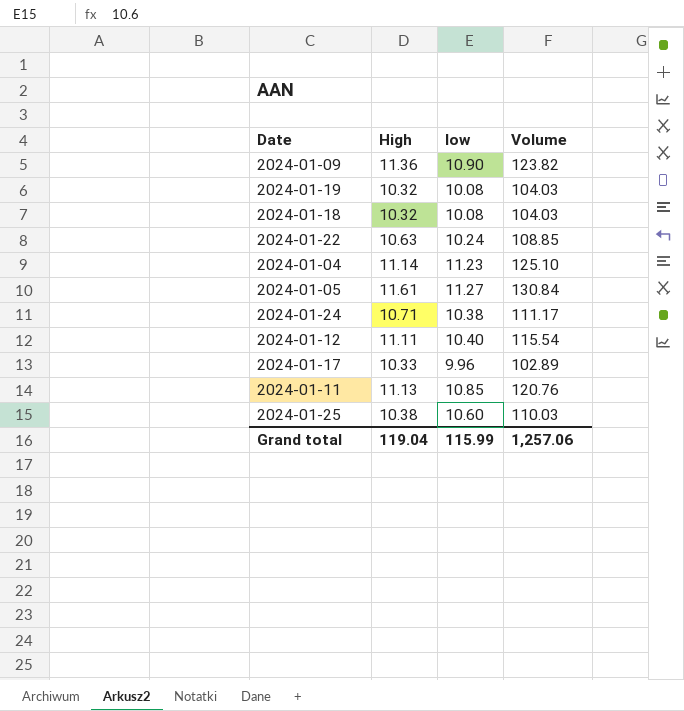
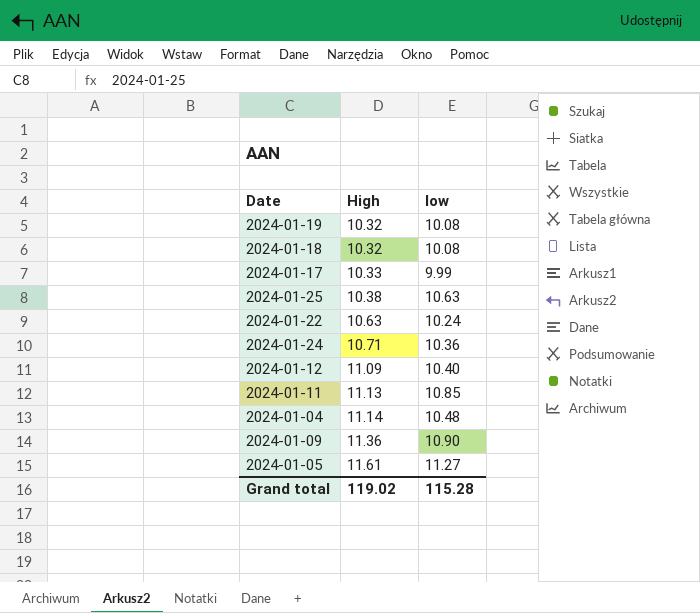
row order: none -> High ascending
column Volume | formula: [High] * [low] -> none
2024-01-17 | low: 9.96 -> 9.99
2024-01-25 | low: 10.60 -> 10.63
2024-01-24 | low: 10.38 -> 10.36
2024-01-12 | High: 11.11 -> 11.09
2024-01-04 | low: 11.23 -> 10.48
Grand total | High: 119.04 -> 119.02
Grand total | low: 115.99 -> 115.28

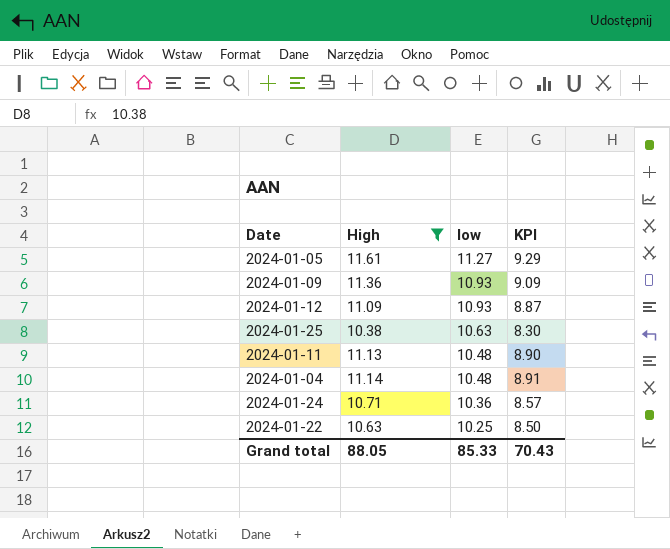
filter: none -> High >= 10.38
row order: High ascending -> low descending
column KPI | formula: none -> [High] * 0.8
2024-01-09 | low: 10.90 -> 10.93
2024-01-12 | low: 10.40 -> 10.93
2024-01-11 | low: 10.85 -> 10.48
2024-01-22 | low: 10.24 -> 10.25
Grand total | High: 119.02 -> 88.05
Grand total | low: 115.28 -> 85.33

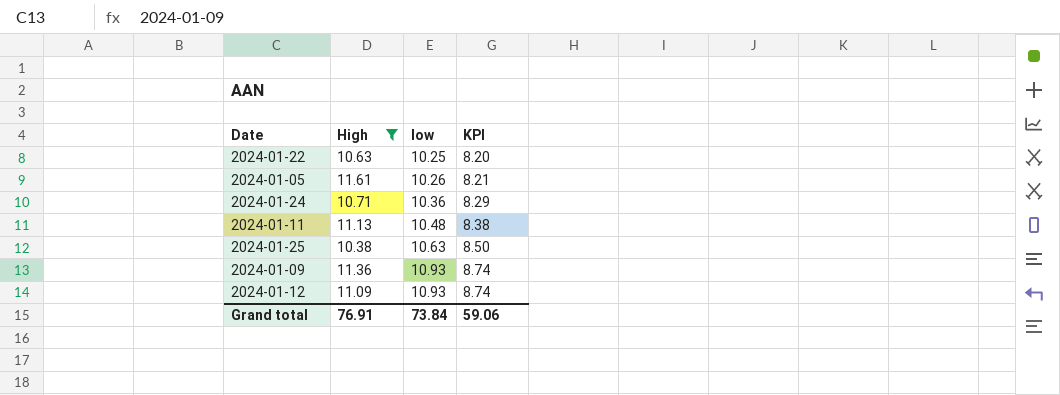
row order: low descending -> low ascending
column KPI | formula: [High] * 0.8 -> [low] * 0.8
row 2024-01-04: 11.14 | 10.48 | 8.91 -> none
2024-01-05 | low: 11.27 -> 10.26
Grand total | High: 88.05 -> 76.91
Grand total | low: 85.33 -> 73.84
Grand total | KPI: 70.43 -> 59.06

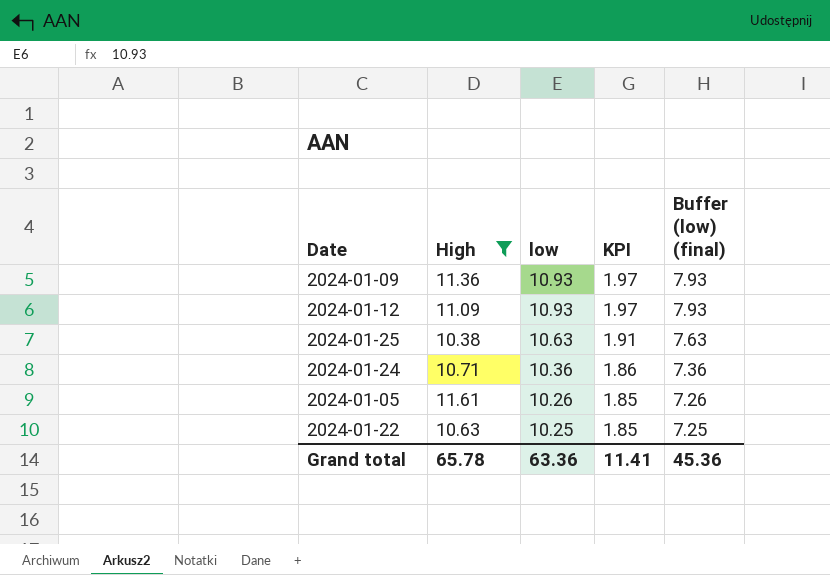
row order: low ascending -> low descending
column KPI | formula: [low] * 0.8 -> [low] * 0.18
column Buffer (low) (final) | formula: none -> [low] - 3
row 2024-01-11: 11.13 | 10.48 | 8.38 -> none
Grand total | High: 76.91 -> 65.78
Grand total | low: 73.84 -> 63.36
Grand total | KPI: 59.06 -> 11.41

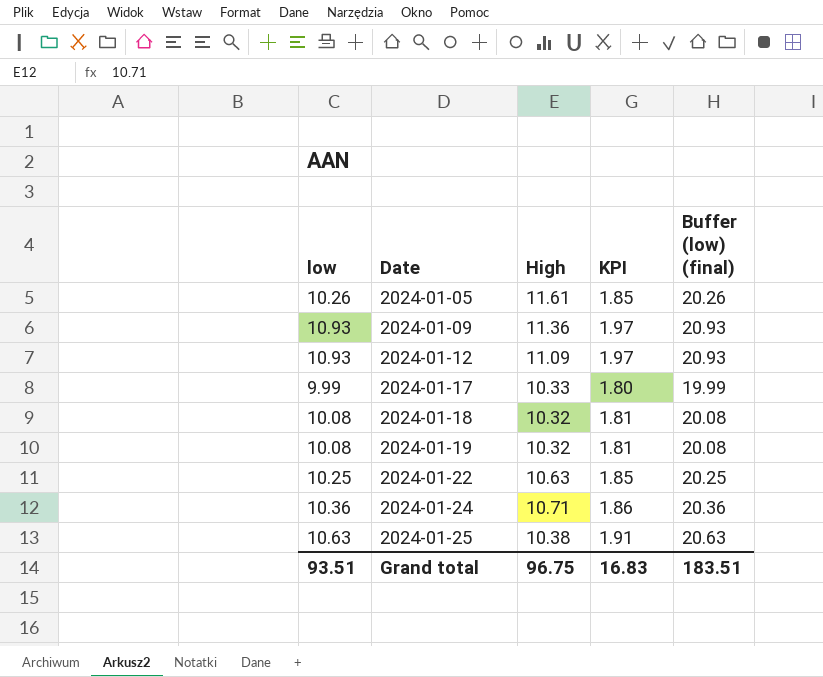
filter: High >= 10.38 -> none
row order: low descending -> Date ascending
column low | position: 3 -> 1
column Buffer (low) (final) | formula: [low] - 3 -> [low] + 10
Grand total | low: 63.36 -> 93.51
Grand total | High: 65.78 -> 96.75
Grand total | KPI: 11.41 -> 16.83
Grand total | Buffer (low) (final): 45.36 -> 183.51

